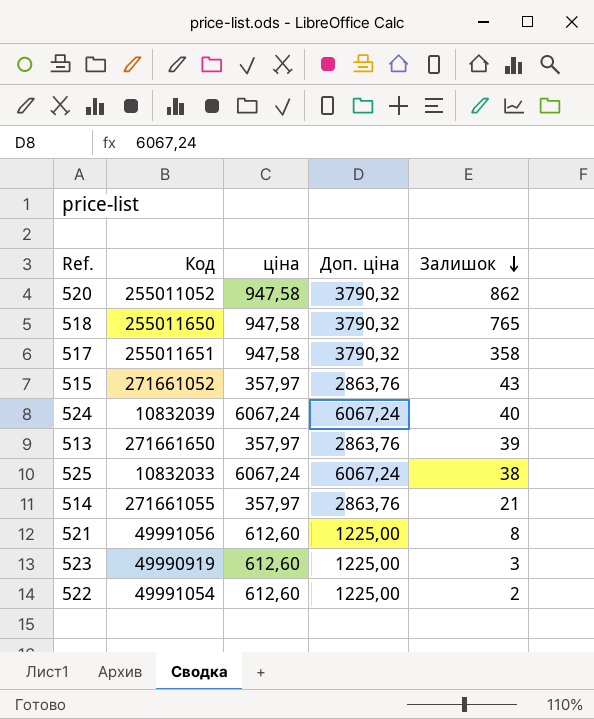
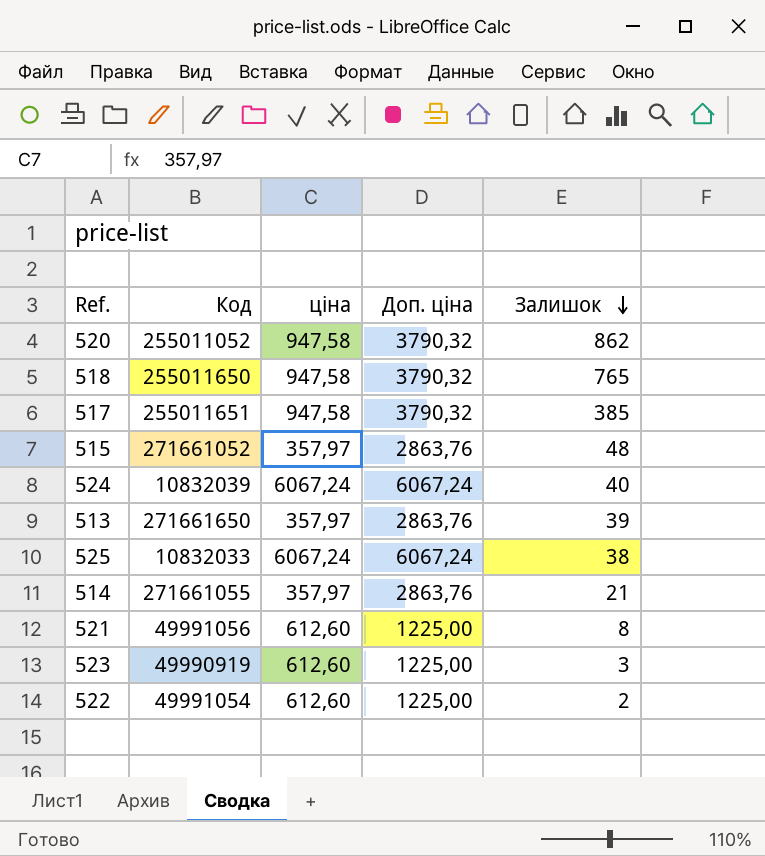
517 | Залишок: 358 -> 385
515 | Залишок: 43 -> 48

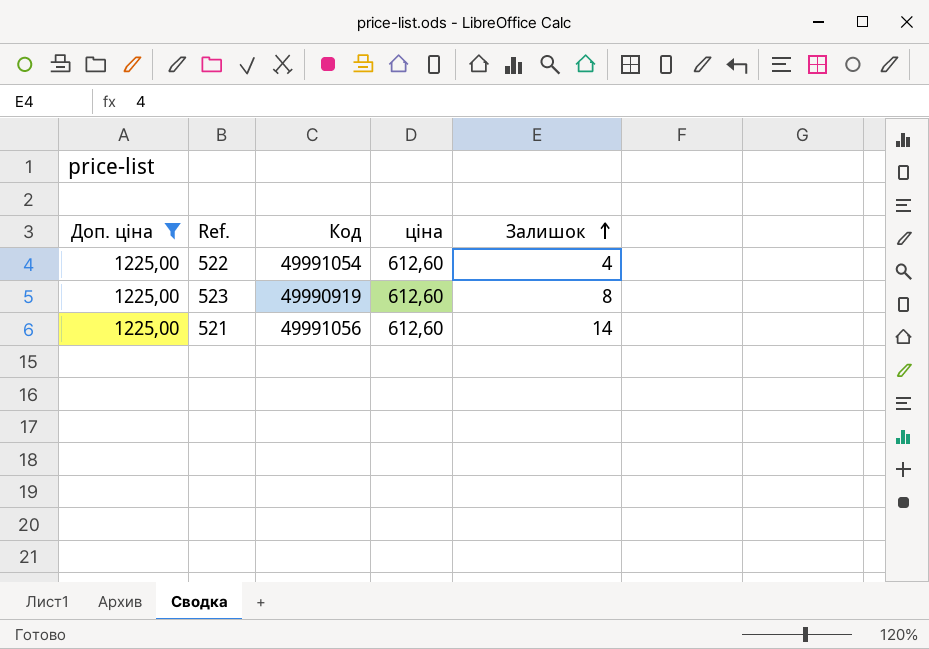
filter: none -> Доп. ціна = 1225,00
row order: Залишок descending -> Залишок ascending
column Доп. ціна | position: 4 -> 1
522 | Залишок: 2 -> 4
523 | Залишок: 3 -> 8
521 | Залишок: 8 -> 14

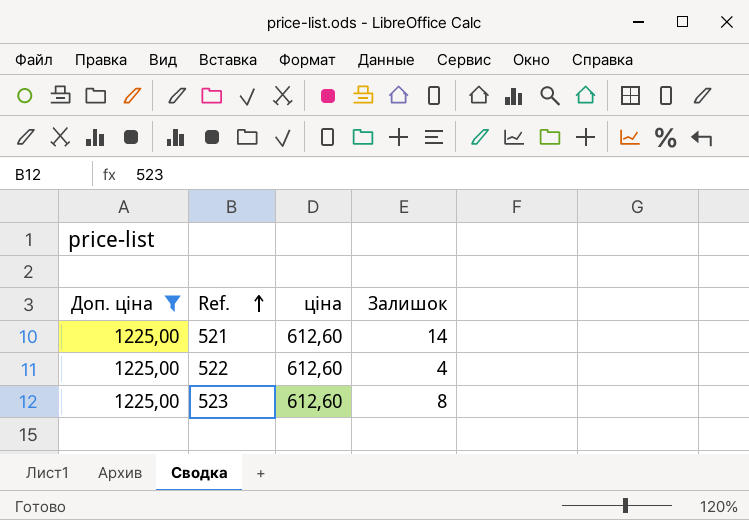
row order: Залишок ascending -> Ref. ascending
column Код | position: 3 -> none

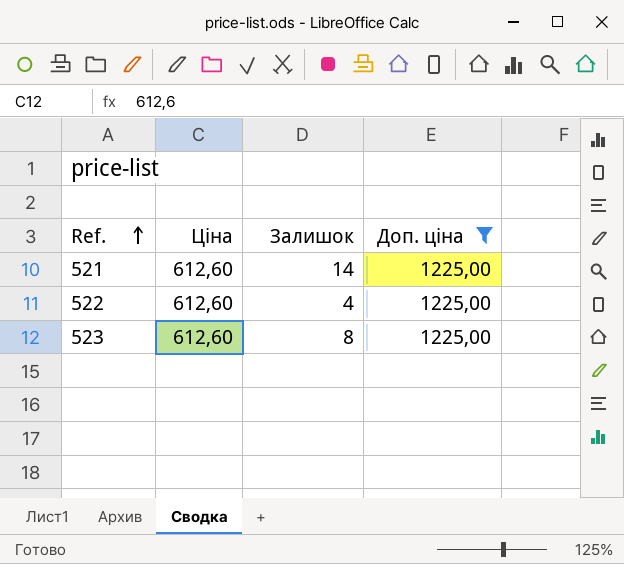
column name: ціна -> Ціна
column Доп. ціна | position: 1 -> 4

